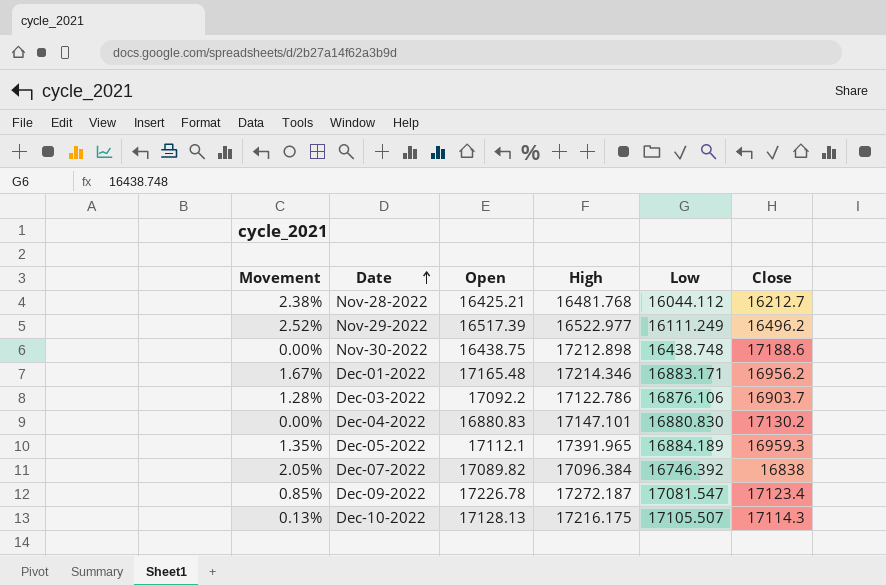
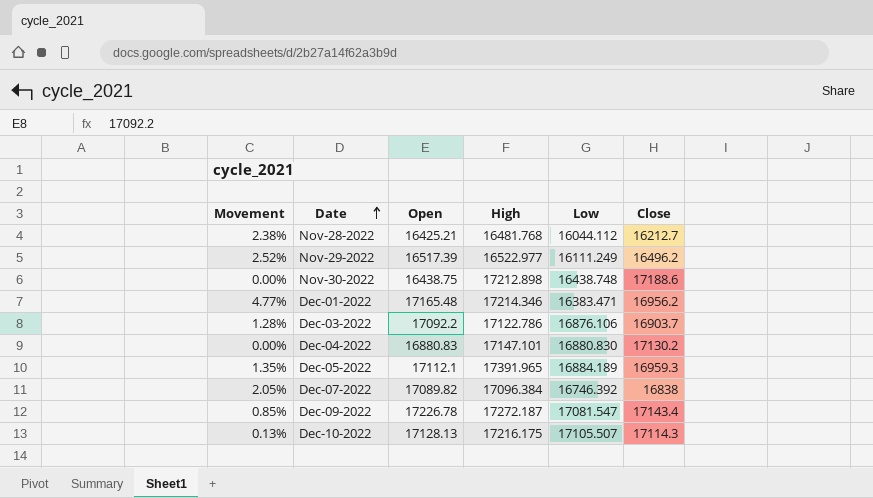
Dec-01-2022 | Movement: 1.67% -> 4.77%
Dec-01-2022 | Low: 16883.171 -> 16383.471
Dec-09-2022 | Close: 17123.4 -> 17143.4

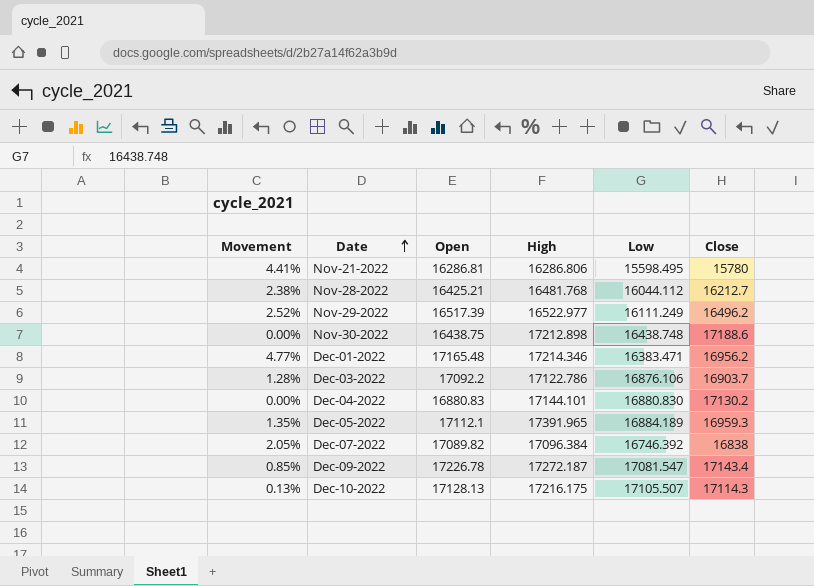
row Nov-21-2022: none -> 4.41% | 16286.81 | 16286.806 | 15598.495 | 15780
Dec-04-2022 | High: 17147.101 -> 17144.101

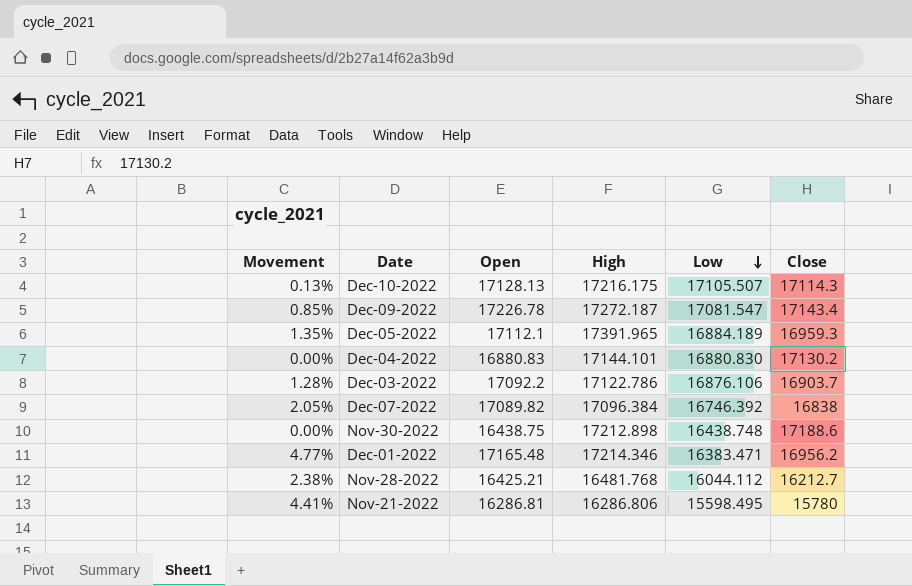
row order: Date ascending -> Low descending
row Nov-29-2022: 2.52% | 16517.39 | 16522.977 | 16111.249 | 16496.2 -> none

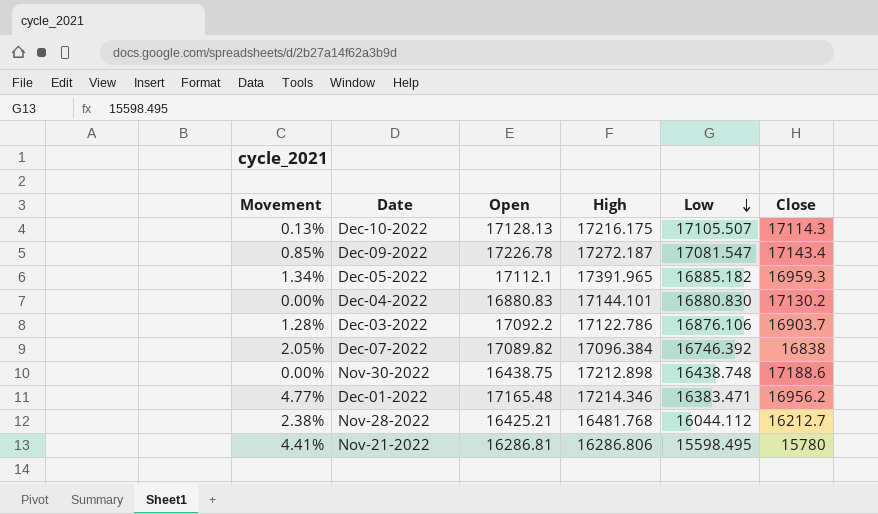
Dec-05-2022 | Movement: 1.35% -> 1.34%
Dec-05-2022 | Low: 16884.189 -> 16885.182

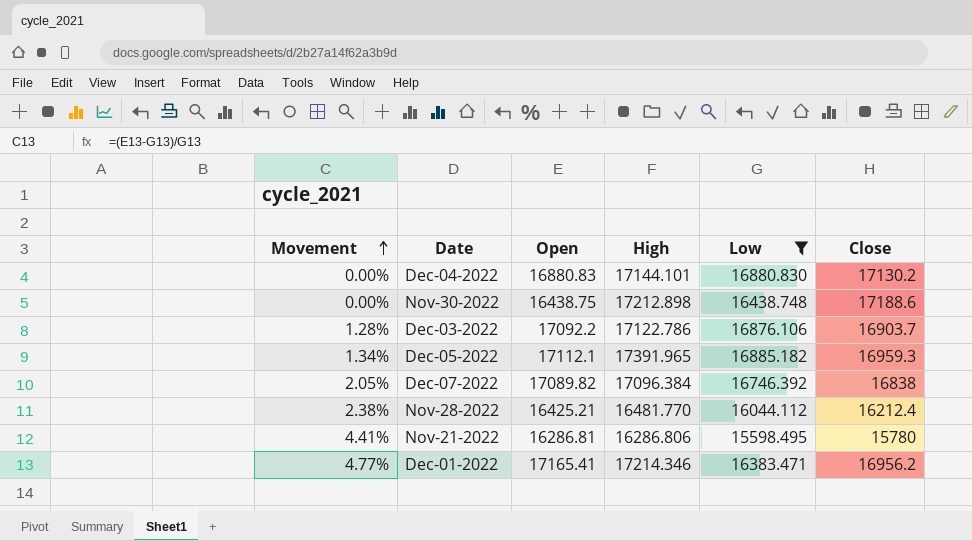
filter: none -> Low <= 16885.182
row order: Low descending -> Movement ascending
Nov-28-2022 | High: 16481.768 -> 16481.770
Nov-28-2022 | Close: 16212.7 -> 16212.4
Dec-01-2022 | Open: 17165.48 -> 17165.41

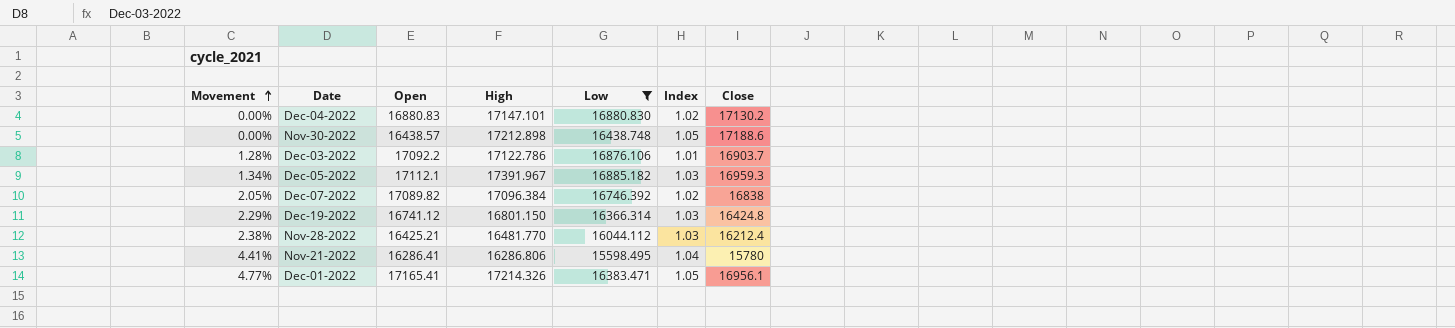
column Index | formula: none -> [High] / [Low]
Dec-04-2022 | High: 17144.101 -> 17147.101
Nov-30-2022 | Open: 16438.75 -> 16438.57
Dec-05-2022 | High: 17391.965 -> 17391.967
row Dec-19-2022: none -> 2.29% | 16741.12 | 16801.150 | 16366.314 | 1.03 | 16424.8
Nov-21-2022 | Open: 16286.81 -> 16286.41
Dec-01-2022 | High: 17214.346 -> 17214.326
Dec-01-2022 | Close: 16956.2 -> 16956.1

